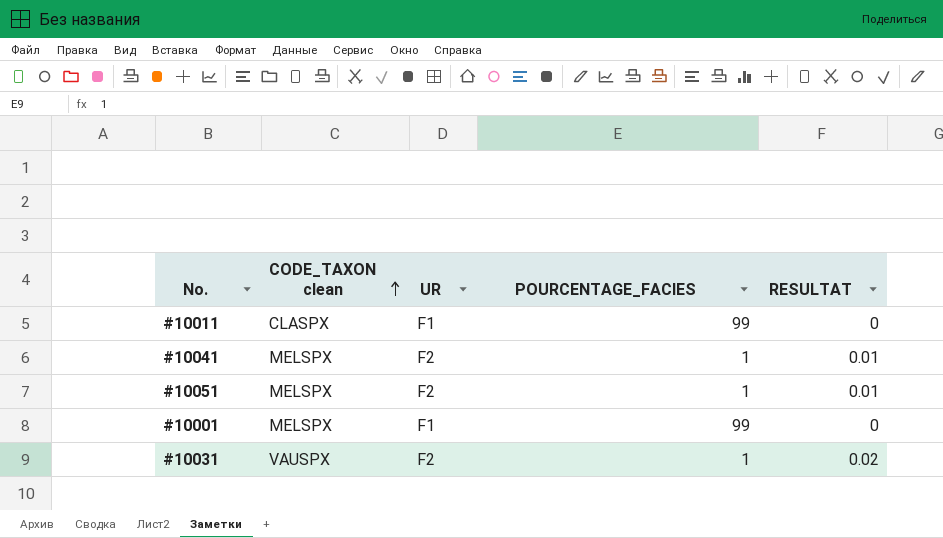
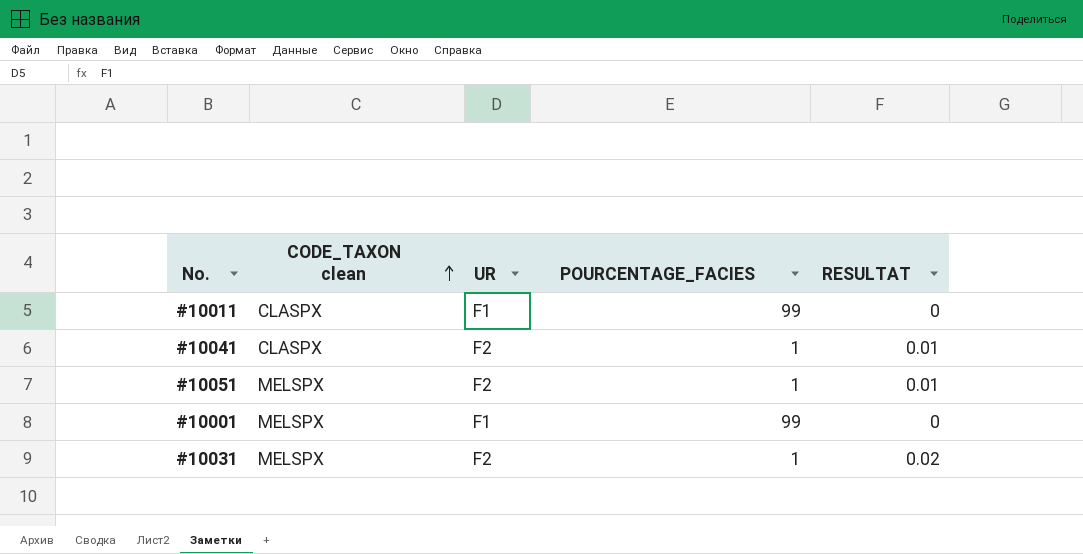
#10041 | CODE_TAXON clean: MELSPX -> CLASPX
#10031 | CODE_TAXON clean: VAUSPX -> MELSPX

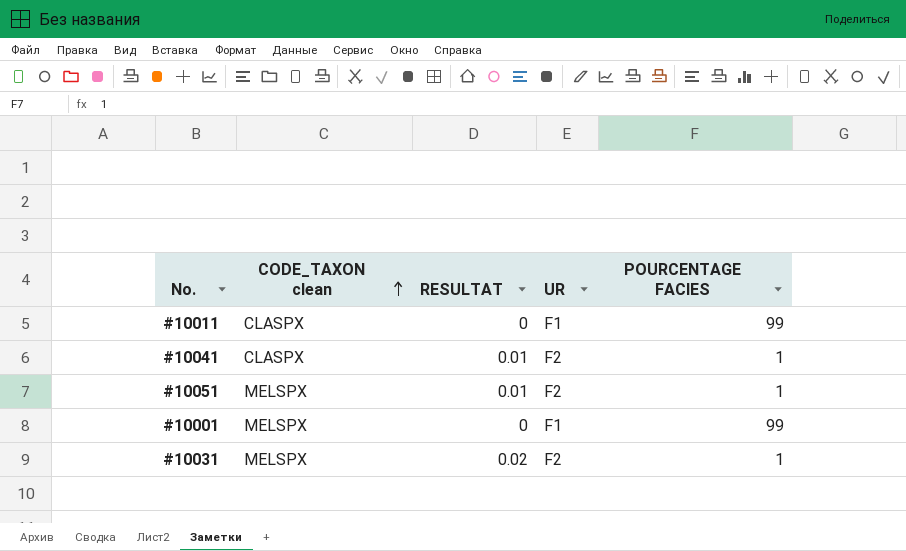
column RESULTAT | position: 5 -> 3
column name: POURCENTAGE_FACIES -> POURCENTAGE FACIES

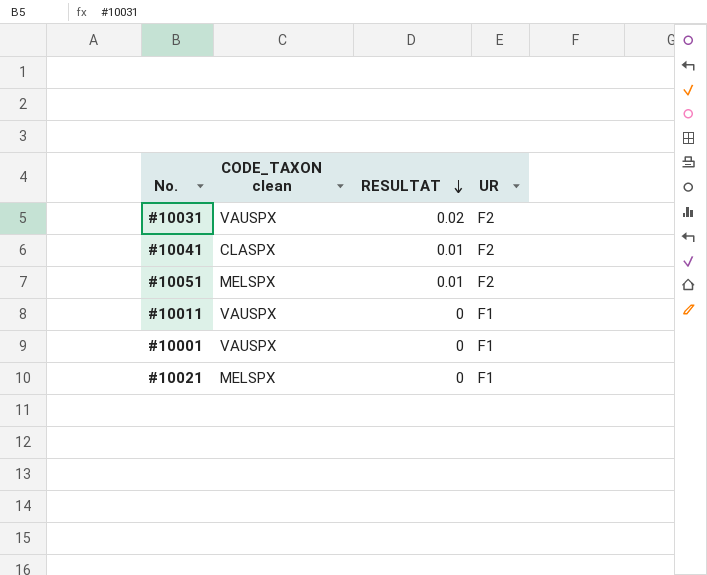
row order: CODE_TAXON clean ascending -> RESULTAT descending
column POURCENTAGE FACIES | position: 5 -> none
#10031 | CODE_TAXON clean: MELSPX -> VAUSPX
#10011 | CODE_TAXON clean: CLASPX -> VAUSPX
#10001 | CODE_TAXON clean: MELSPX -> VAUSPX
row #10021: none -> MELSPX | 0 | F1

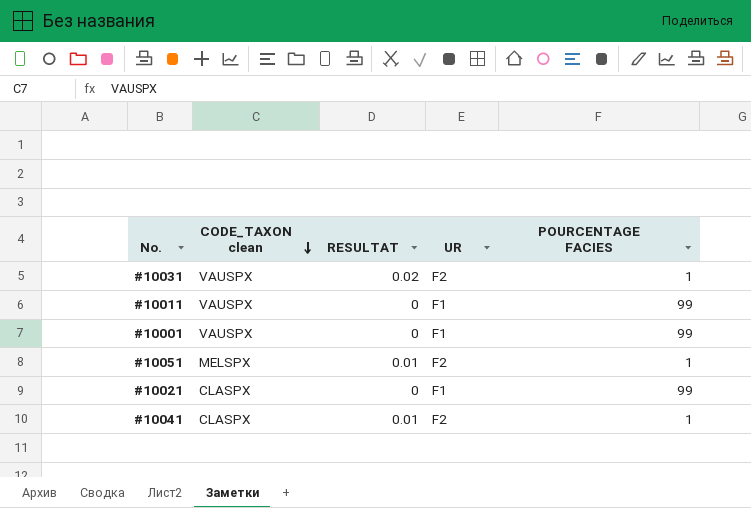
row order: RESULTAT descending -> CODE_TAXON clean descending
column POURCENTAGE FACIES | position: none -> 5
#10021 | CODE_TAXON clean: MELSPX -> CLASPX

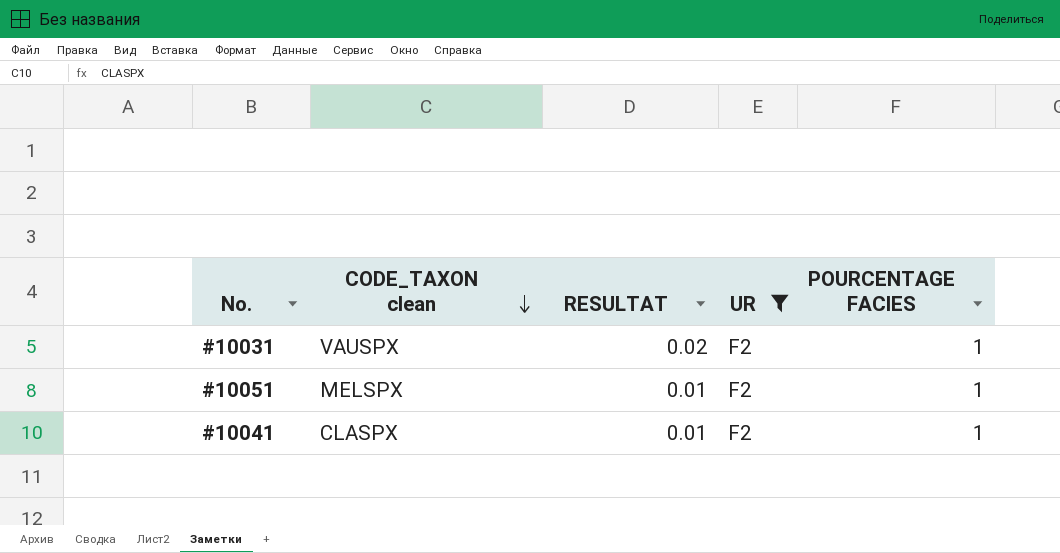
filter: none -> UR = F2

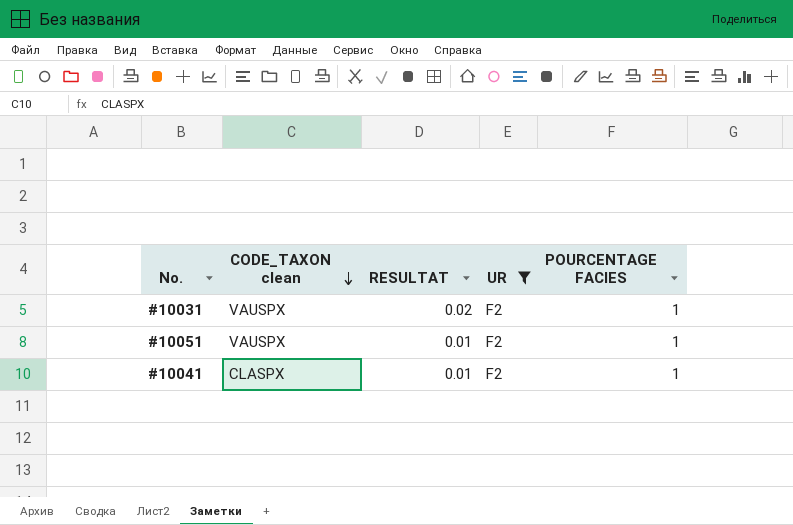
#10051 | CODE_TAXON clean: MELSPX -> VAUSPX

